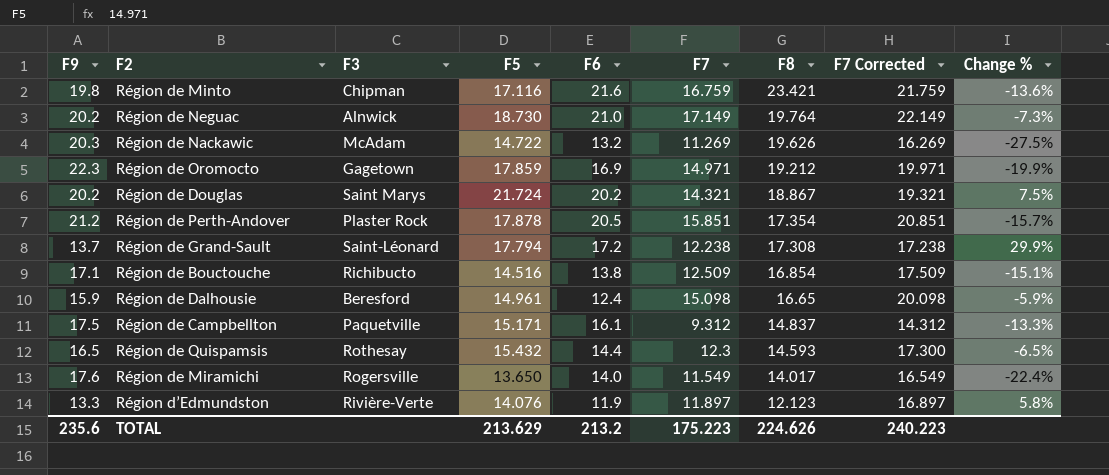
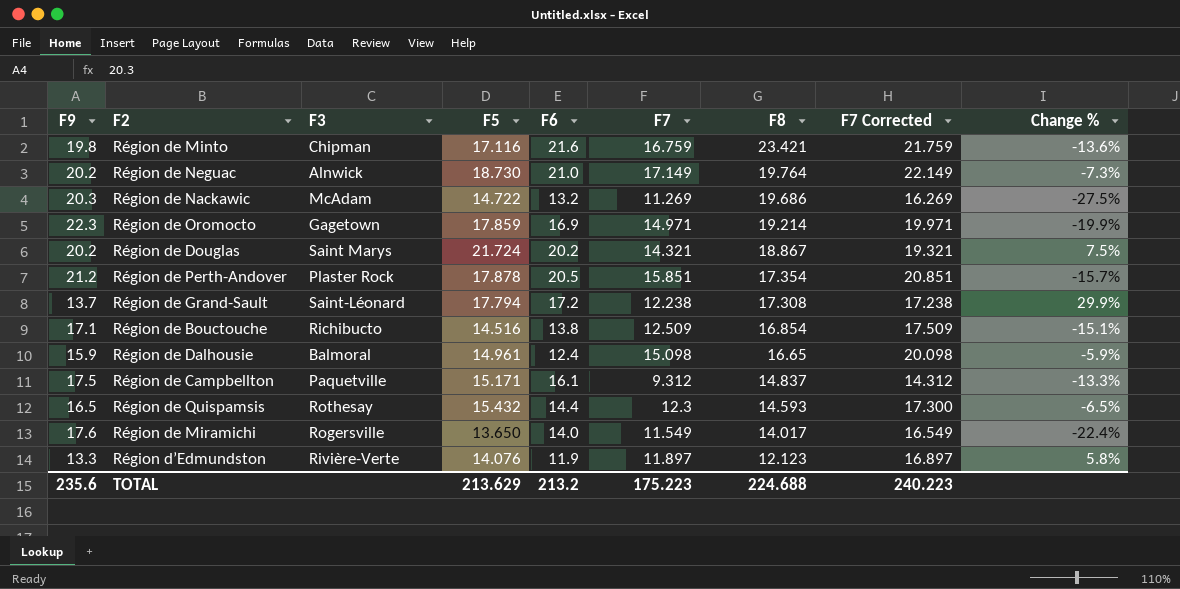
Région de Nackawic | F8: 19.626 -> 19.686
Région de Oromocto | F8: 19.212 -> 19.214
Région de Dalhousie | F3: Beresford -> Balmoral
TOTAL | F8: 224.626 -> 224.688

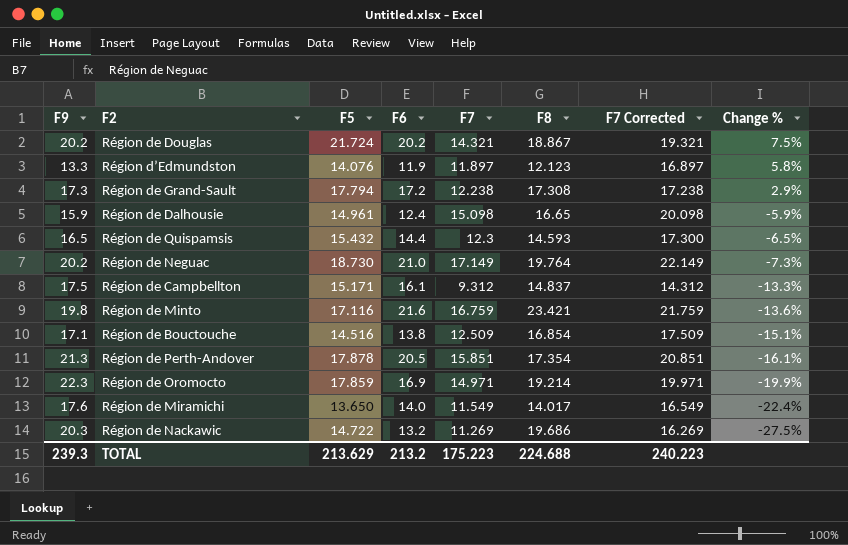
row order: F8 descending -> Change % descending
column F3 | position: 3 -> none
Région de Grand-Sault | F9: 13.7 -> 17.3
Région de Grand-Sault | Change %: 29.9% -> 2.9%
Région de Perth-Andover | F9: 21.2 -> 21.3
Région de Perth-Andover | Change %: -15.7% -> -16.1%
TOTAL | F9: 235.6 -> 239.3

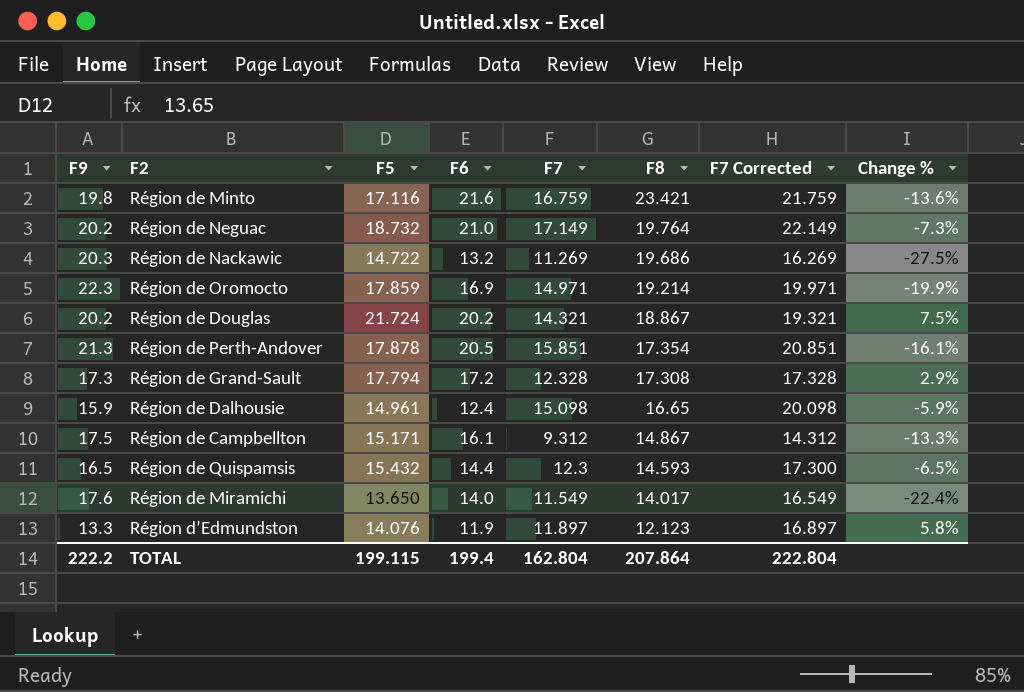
row order: Change % descending -> F8 descending
row Région de Bouctouche: 17.1 | 14.516 | 13.8 | 12.509 | 16.854 | 17.509 | -15.1% -> none
Région de Neguac | F5: 18.730 -> 18.732
Région de Grand-Sault | F7: 12.238 -> 12.328
Région de Grand-Sault | F7 Corrected: 17.238 -> 17.328
Région de Campbellton | F8: 14.837 -> 14.867
TOTAL | F9: 239.3 -> 222.2
TOTAL | F5: 213.629 -> 199.115
TOTAL | F6: 213.2 -> 199.4
TOTAL | F7: 175.223 -> 162.804
TOTAL | F8: 224.688 -> 207.864
TOTAL | F7 Corrected: 240.223 -> 222.804

